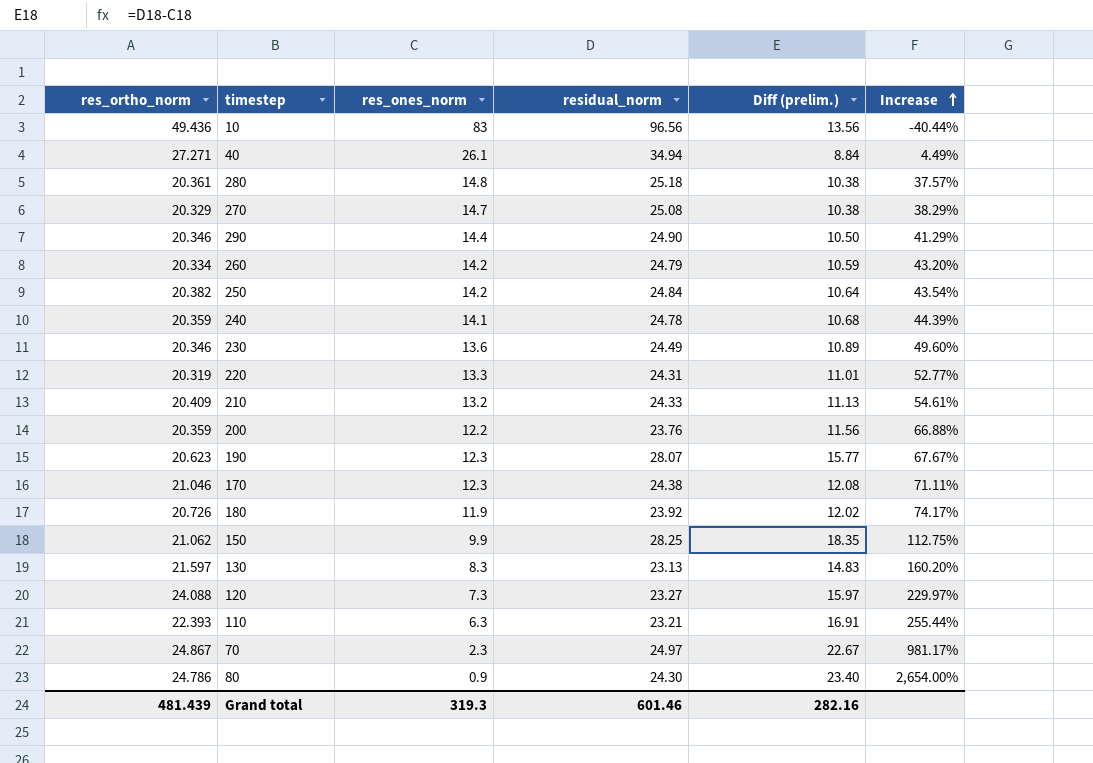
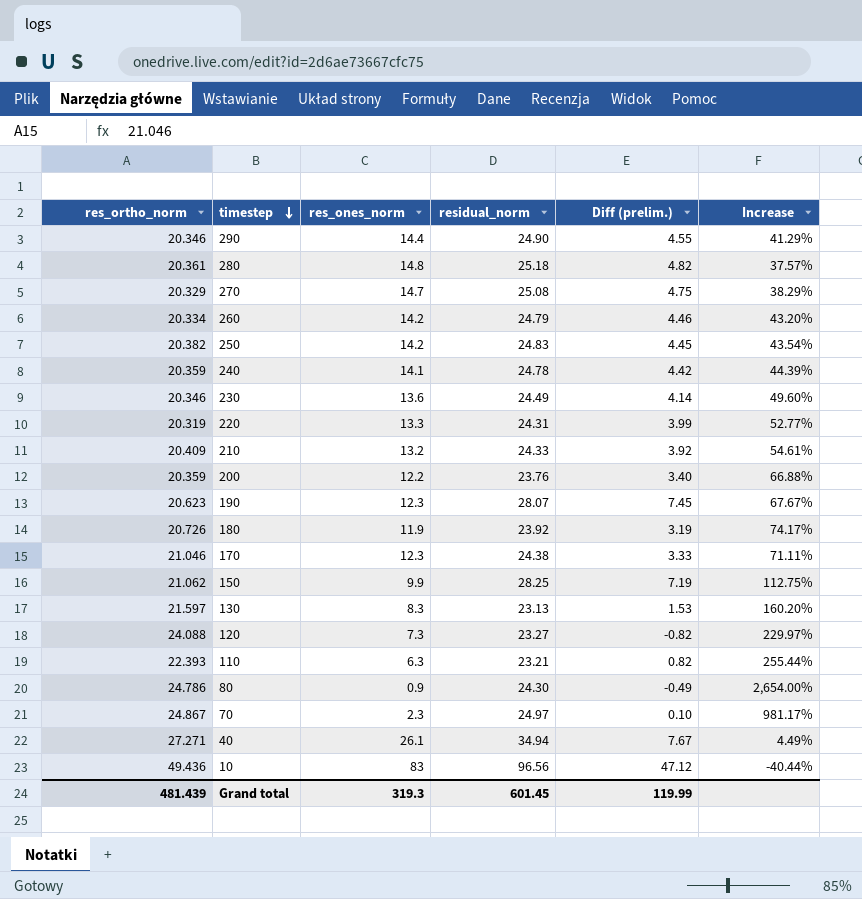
row order: Increase ascending -> timestep descending
column Diff (prelim.) | formula: [residual_norm] - [res_ones_norm] -> [residual_norm] - [res_ortho_norm]
250 | residual_norm: 24.84 -> 24.83
Grand total | residual_norm: 601.46 -> 601.45
Grand total | Diff (prelim.): 282.16 -> 119.99

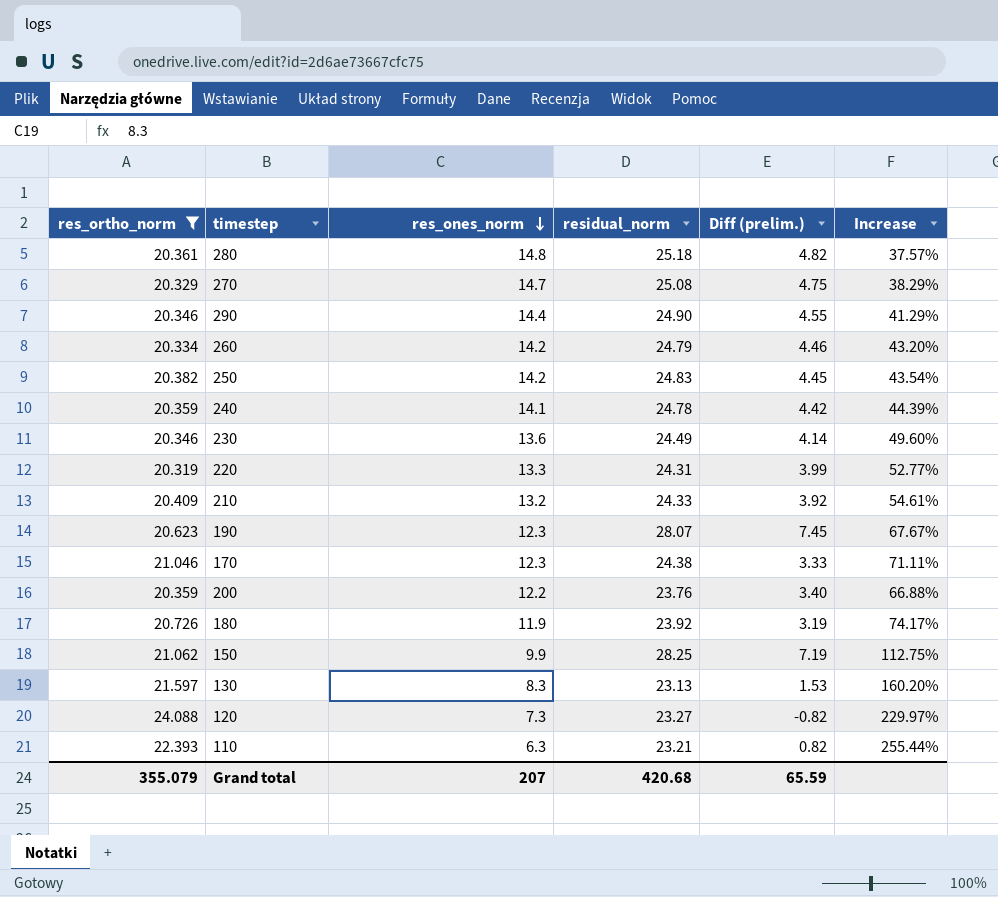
filter: none -> res_ortho_norm <= 24.088
row order: timestep descending -> res_ones_norm descending
Grand total | res_ortho_norm: 481.439 -> 355.079
Grand total | res_ones_norm: 319.3 -> 207
Grand total | residual_norm: 601.45 -> 420.68
Grand total | Diff (prelim.): 119.99 -> 65.59

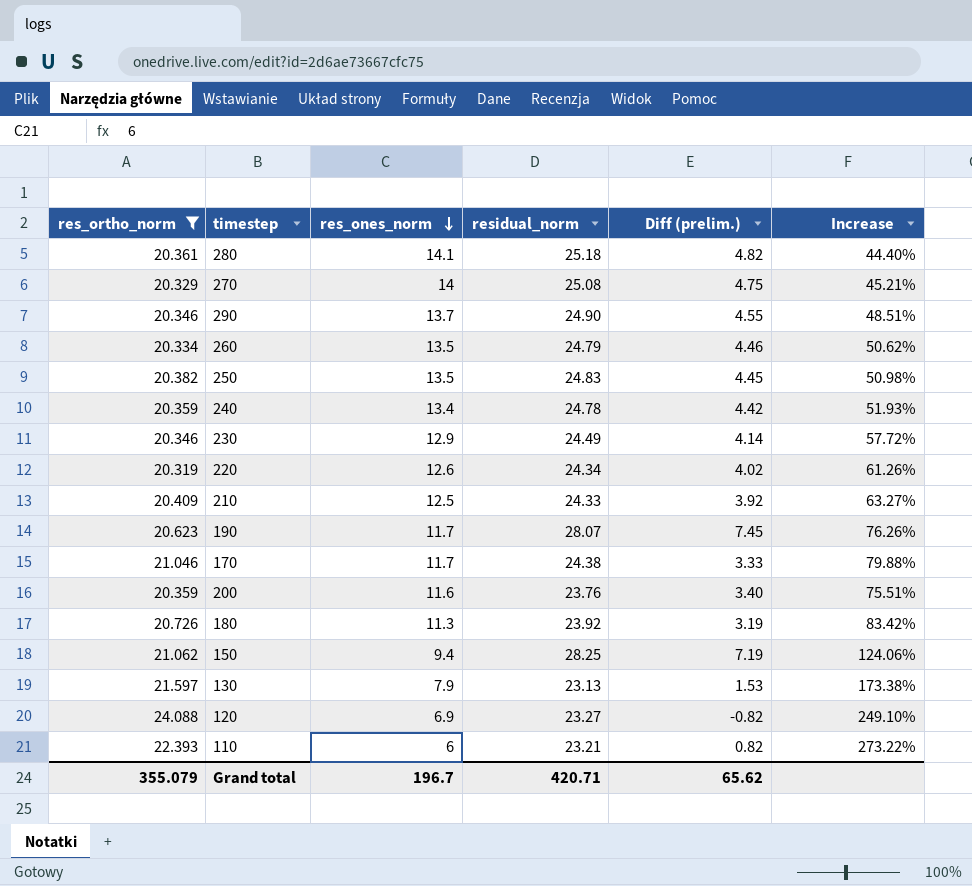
280 | res_ones_norm: 14.8 -> 14.1
280 | Increase: 37.57% -> 44.40%
270 | res_ones_norm: 14.7 -> 14
270 | Increase: 38.29% -> 45.21%
290 | res_ones_norm: 14.4 -> 13.7
290 | Increase: 41.29% -> 48.51%
260 | res_ones_norm: 14.2 -> 13.5
260 | Increase: 43.20% -> 50.62%
250 | res_ones_norm: 14.2 -> 13.5
250 | Increase: 43.54% -> 50.98%
240 | res_ones_norm: 14.1 -> 13.4
240 | Increase: 44.39% -> 51.93%
230 | res_ones_norm: 13.6 -> 12.9
230 | Increase: 49.60% -> 57.72%
220 | res_ones_norm: 13.3 -> 12.6
220 | residual_norm: 24.31 -> 24.34
220 | Diff (prelim.): 3.99 -> 4.02
220 | Increase: 52.77% -> 61.26%
210 | res_ones_norm: 13.2 -> 12.5
210 | Increase: 54.61% -> 63.27%
190 | res_ones_norm: 12.3 -> 11.7
190 | Increase: 67.67% -> 76.26%
170 | res_ones_norm: 12.3 -> 11.7
170 | Increase: 71.11% -> 79.88%
200 | res_ones_norm: 12.2 -> 11.6
200 | Increase: 66.88% -> 75.51%
180 | res_ones_norm: 11.9 -> 11.3
180 | Increase: 74.17% -> 83.42%
150 | res_ones_norm: 9.9 -> 9.4
150 | Increase: 112.75% -> 124.06%
130 | res_ones_norm: 8.3 -> 7.9
130 | Increase: 160.20% -> 173.38%
120 | res_ones_norm: 7.3 -> 6.9
120 | Increase: 229.97% -> 249.10%
110 | res_ones_norm: 6.3 -> 6
110 | Increase: 255.44% -> 273.22%
Grand total | res_ones_norm: 207 -> 196.7
Grand total | residual_norm: 420.68 -> 420.71
Grand total | Diff (prelim.): 65.59 -> 65.62

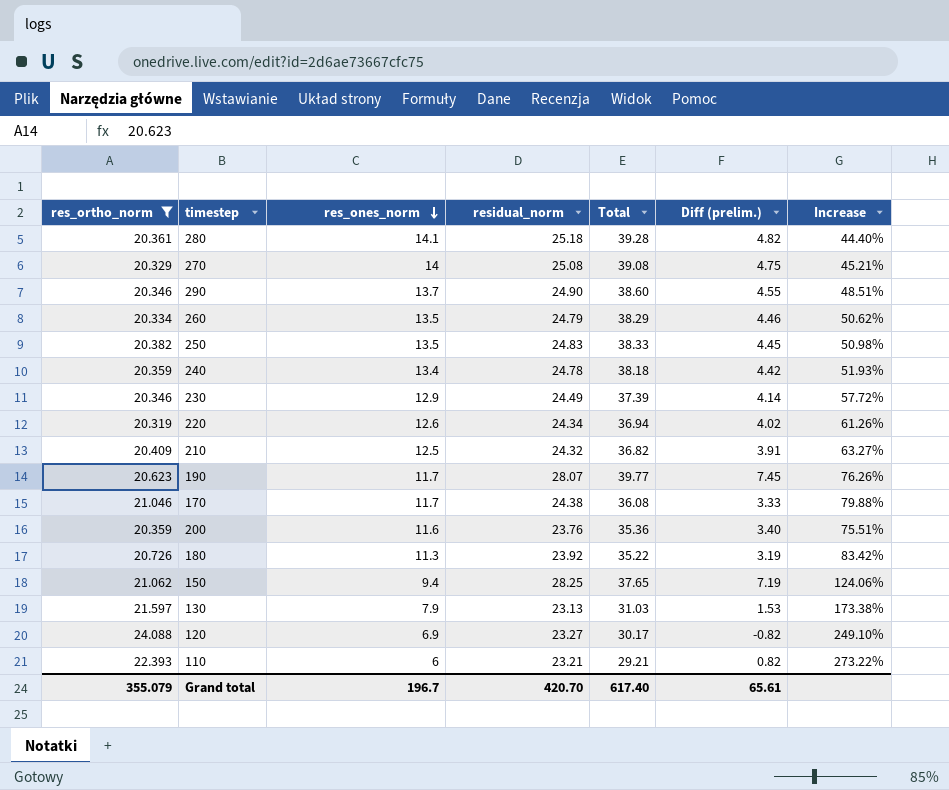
column Total | formula: none -> [res_ones_norm] + [residual_norm]
210 | residual_norm: 24.33 -> 24.32
210 | Diff (prelim.): 3.92 -> 3.91
Grand total | residual_norm: 420.71 -> 420.70
Grand total | Diff (prelim.): 65.62 -> 65.61

